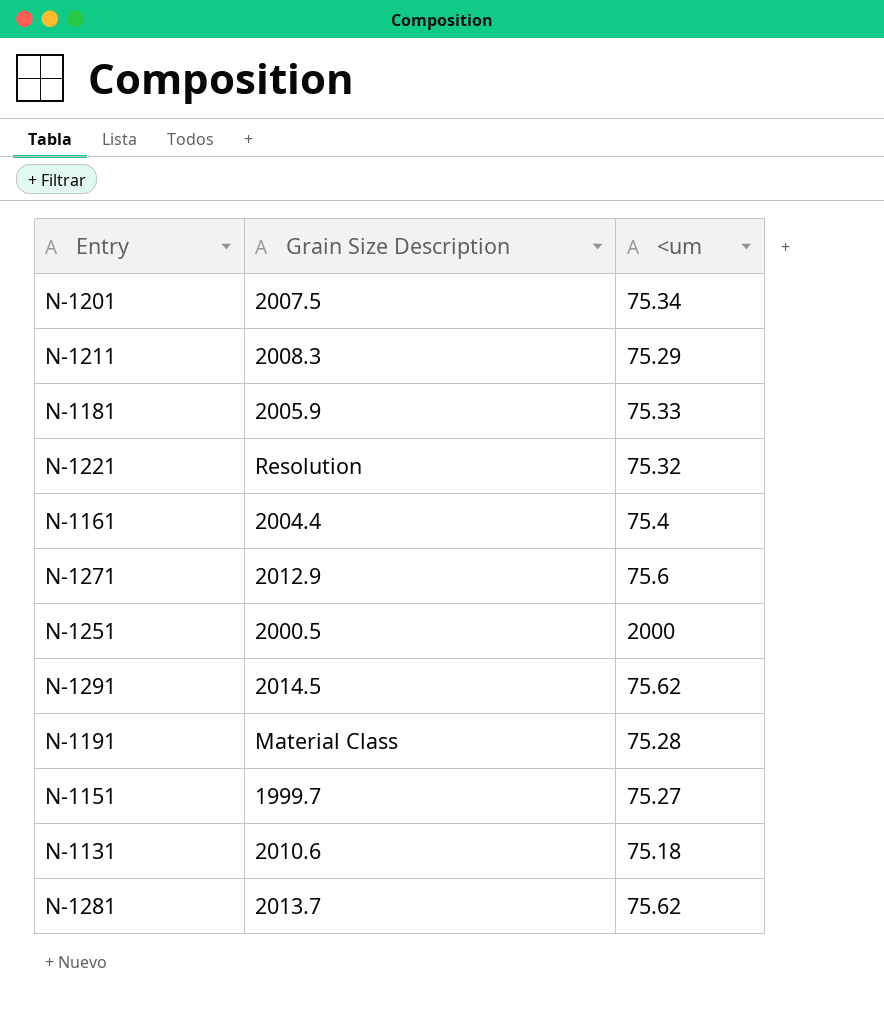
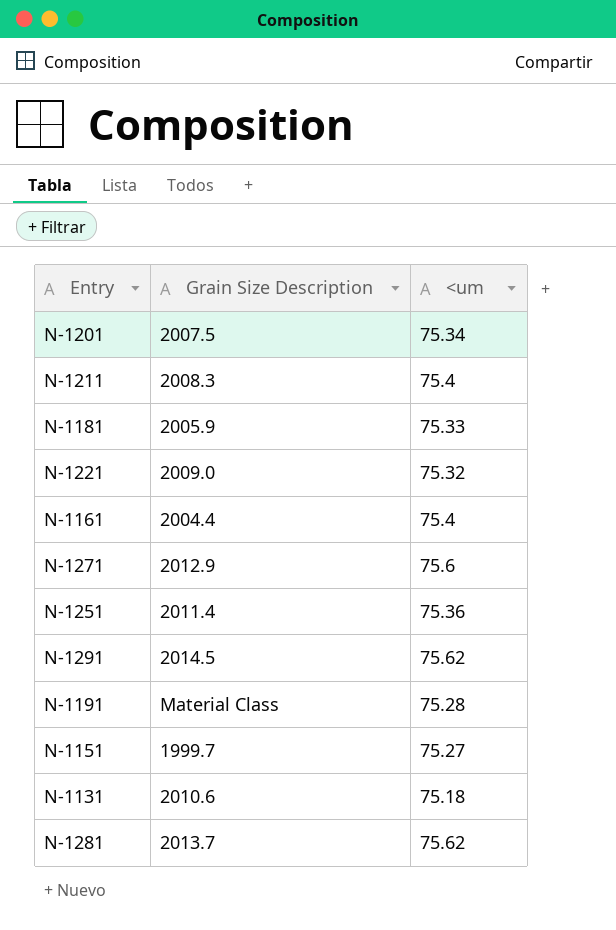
N-1211 | <um: 75.29 -> 75.4
N-1221 | Grain Size Description: Resolution -> 2009.0
N-1251 | Grain Size Description: 2000.5 -> 2011.4
N-1251 | <um: 2000 -> 75.36

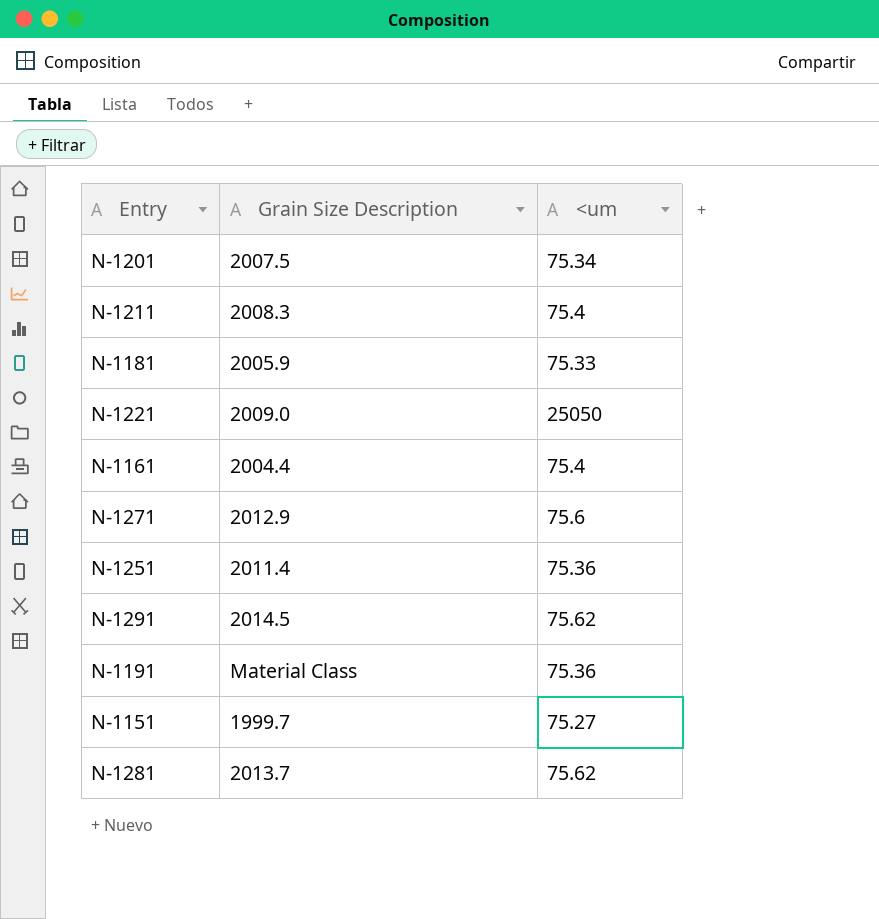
row N-1131: 2010.6 | 75.18 -> none
N-1221 | <um: 75.32 -> 25050
N-1191 | <um: 75.28 -> 75.36

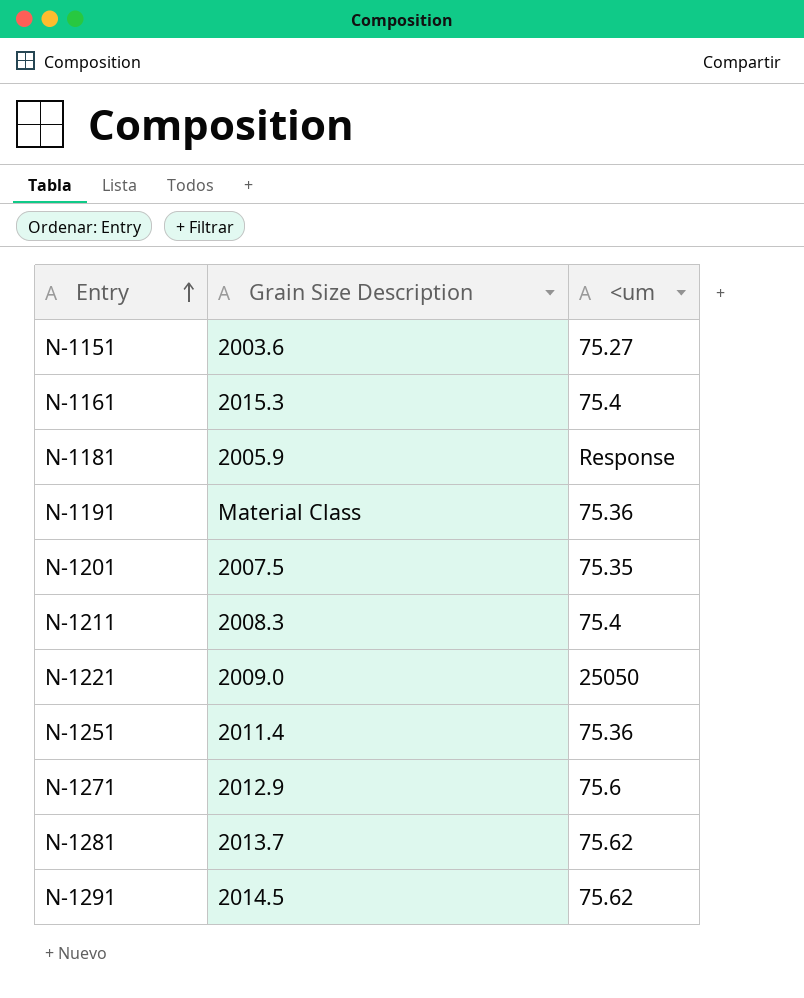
row order: none -> Entry ascending
N-1151 | Grain Size Description: 1999.7 -> 2003.6
N-1161 | Grain Size Description: 2004.4 -> 2015.3
N-1181 | <um: 75.33 -> Response
N-1201 | <um: 75.34 -> 75.35

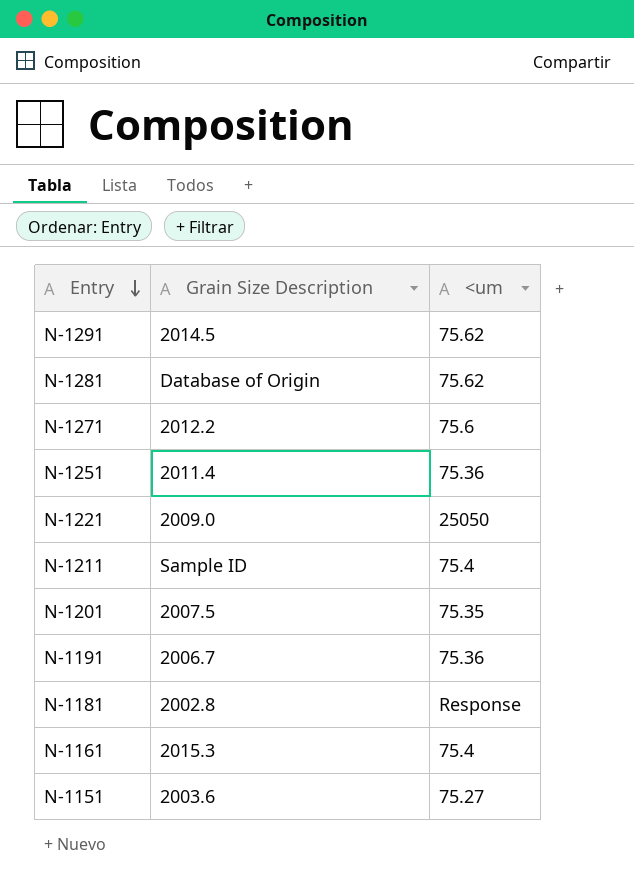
row order: Entry ascending -> Entry descending
N-1281 | Grain Size Description: 2013.7 -> Database of Origin
N-1271 | Grain Size Description: 2012.9 -> 2012.2
N-1211 | Grain Size Description: 2008.3 -> Sample ID
N-1191 | Grain Size Description: Material Class -> 2006.7
N-1181 | Grain Size Description: 2005.9 -> 2002.8

